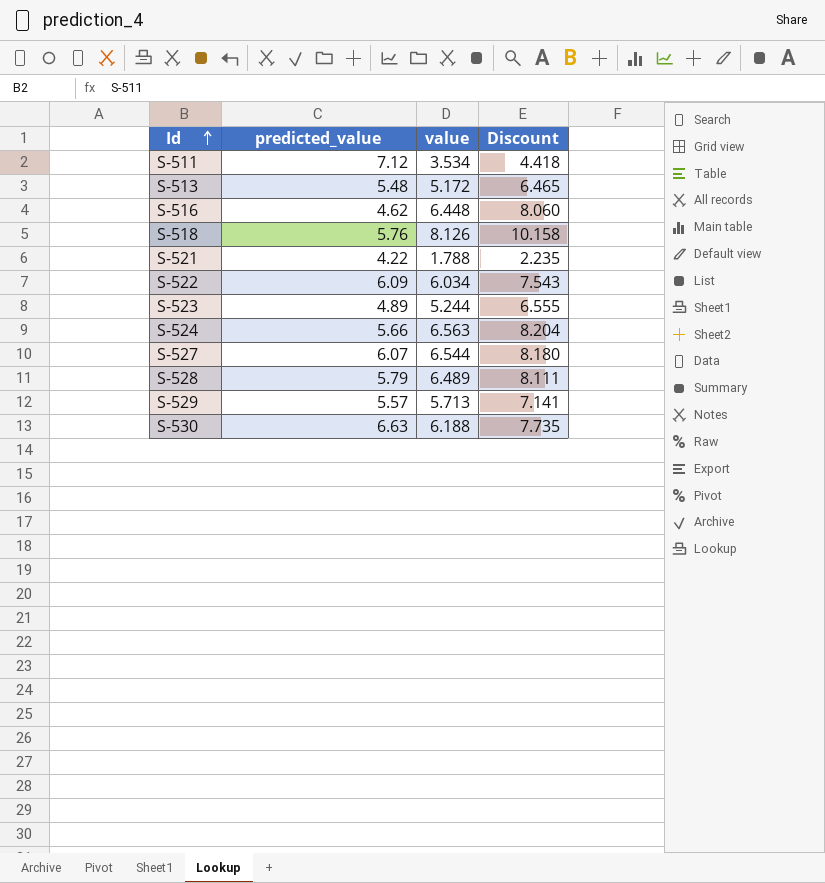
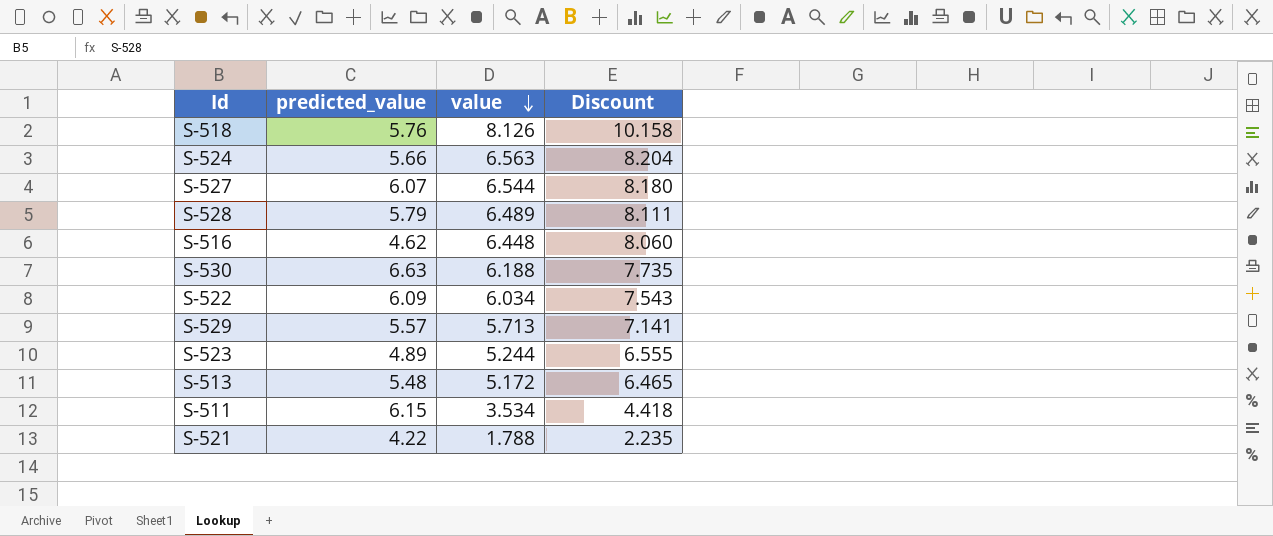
row order: Id ascending -> value descending
S-511 | predicted_value: 7.12 -> 6.15

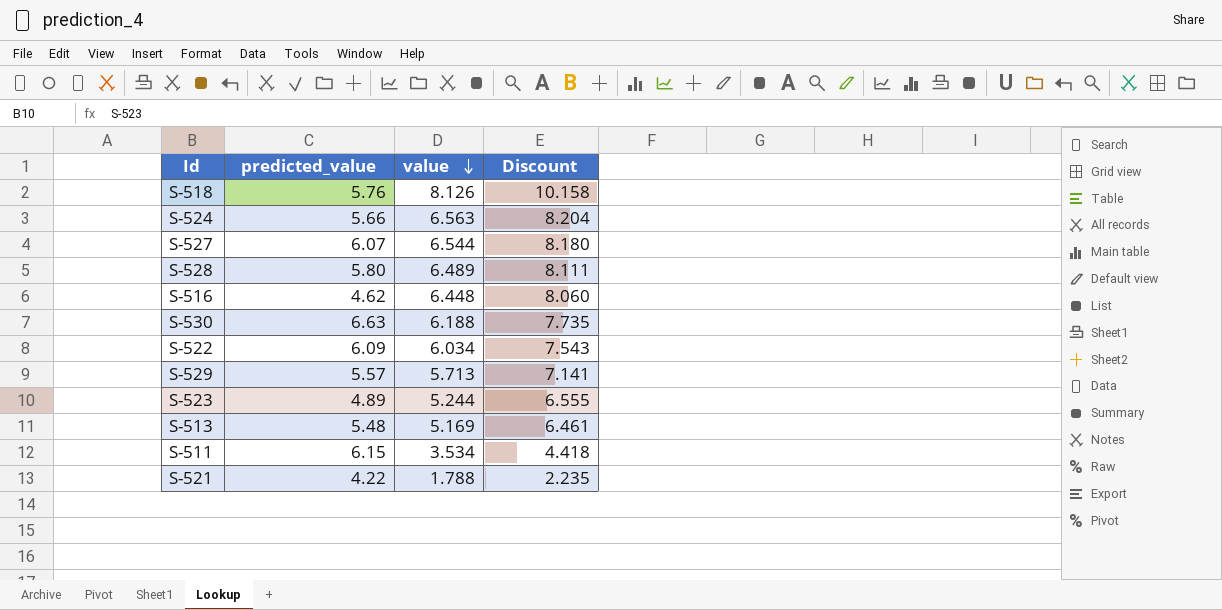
S-528 | predicted_value: 5.79 -> 5.80
S-513 | value: 5.172 -> 5.169
S-513 | Discount: 6.465 -> 6.461

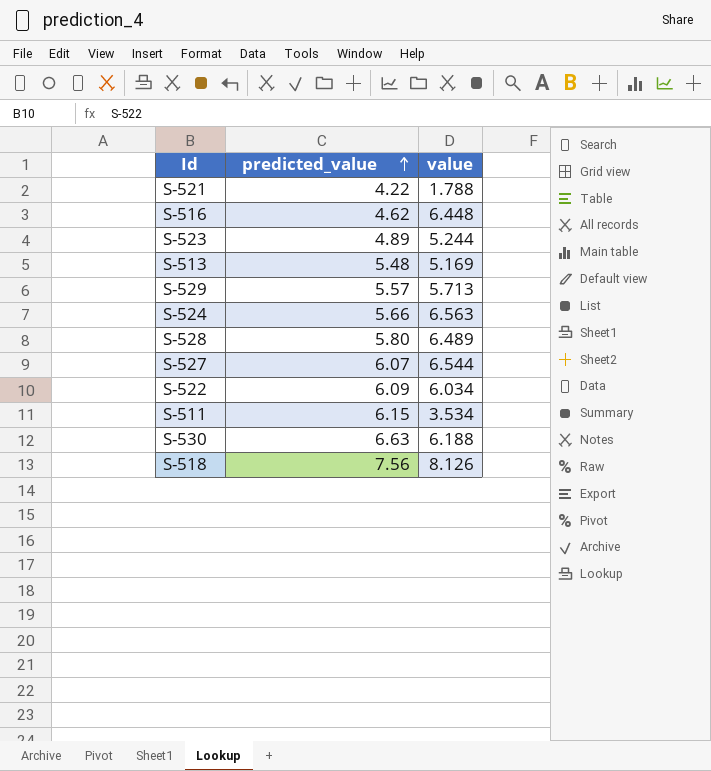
row order: value descending -> predicted_value ascending
column Discount | formula: [value] * 1.25 -> none
S-518 | predicted_value: 5.76 -> 7.56

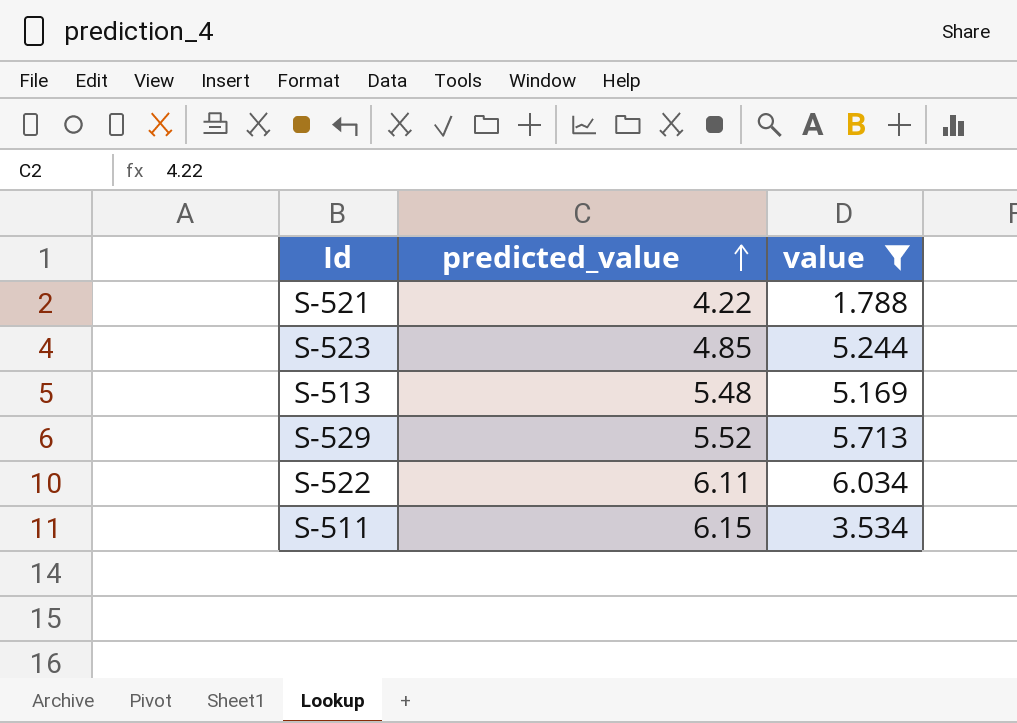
filter: none -> value <= 6.034
S-523 | predicted_value: 4.89 -> 4.85
S-529 | predicted_value: 5.57 -> 5.52
S-522 | predicted_value: 6.09 -> 6.11

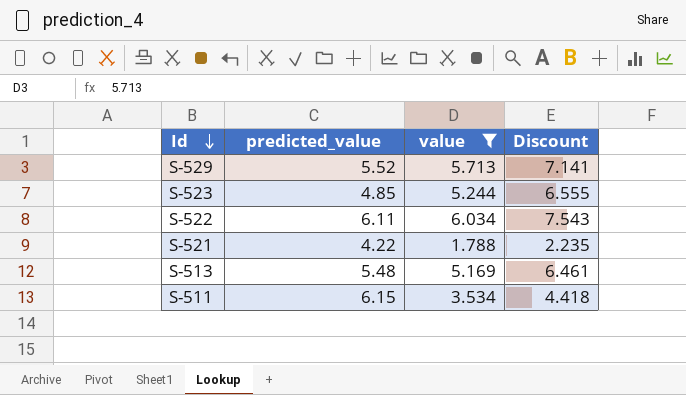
row order: predicted_value ascending -> Id descending
column Discount | formula: none -> [value] * 1.25

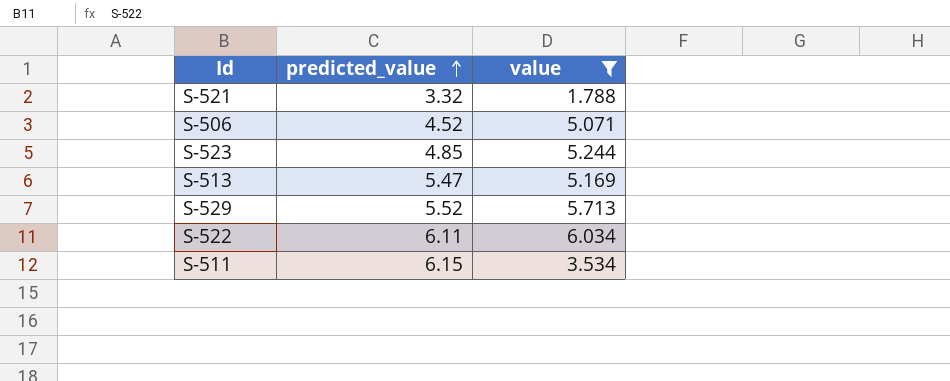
row order: Id descending -> predicted_value ascending
column Discount | formula: [value] * 1.25 -> none
S-521 | predicted_value: 4.22 -> 3.32
row S-506: none -> 4.52 | 5.071
S-513 | predicted_value: 5.48 -> 5.47

